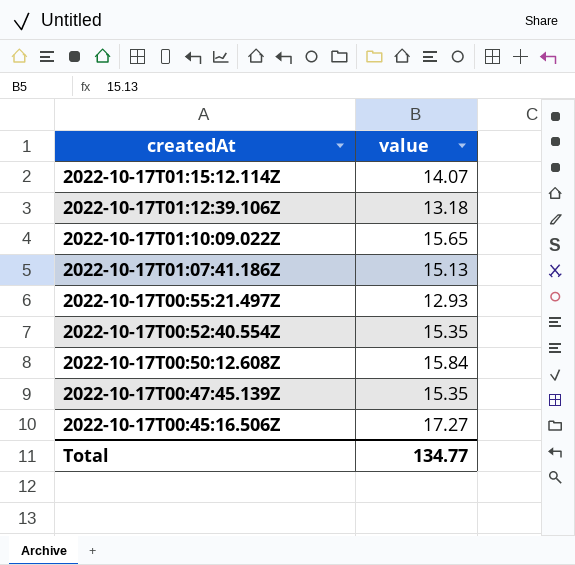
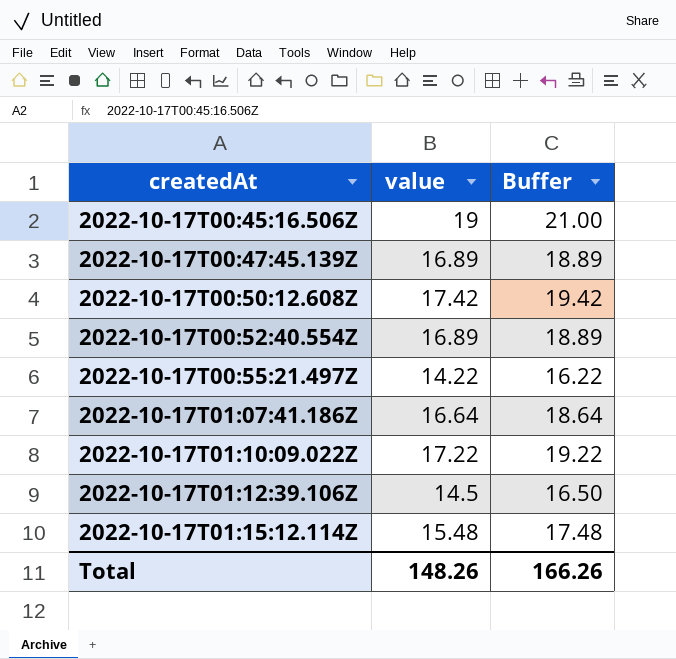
row order: createdAt descending -> createdAt ascending
column Buffer | formula: none -> [value] + 2
2022-10-17T00:45:16.506Z | value: 17.27 -> 19
2022-10-17T00:47:45.139Z | value: 15.35 -> 16.89
2022-10-17T00:50:12.608Z | value: 15.84 -> 17.42
2022-10-17T00:52:40.554Z | value: 15.35 -> 16.89
2022-10-17T00:55:21.497Z | value: 12.93 -> 14.22
2022-10-17T01:07:41.186Z | value: 15.13 -> 16.64
2022-10-17T01:10:09.022Z | value: 15.65 -> 17.22
2022-10-17T01:12:39.106Z | value: 13.18 -> 14.5
2022-10-17T01:15:12.114Z | value: 14.07 -> 15.48
Total | value: 134.77 -> 148.26

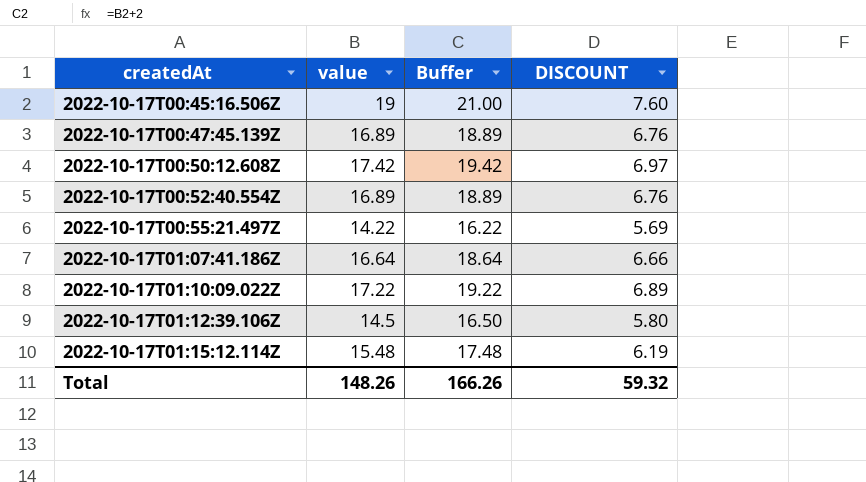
column DISCOUNT | formula: none -> [value] * 0.4

